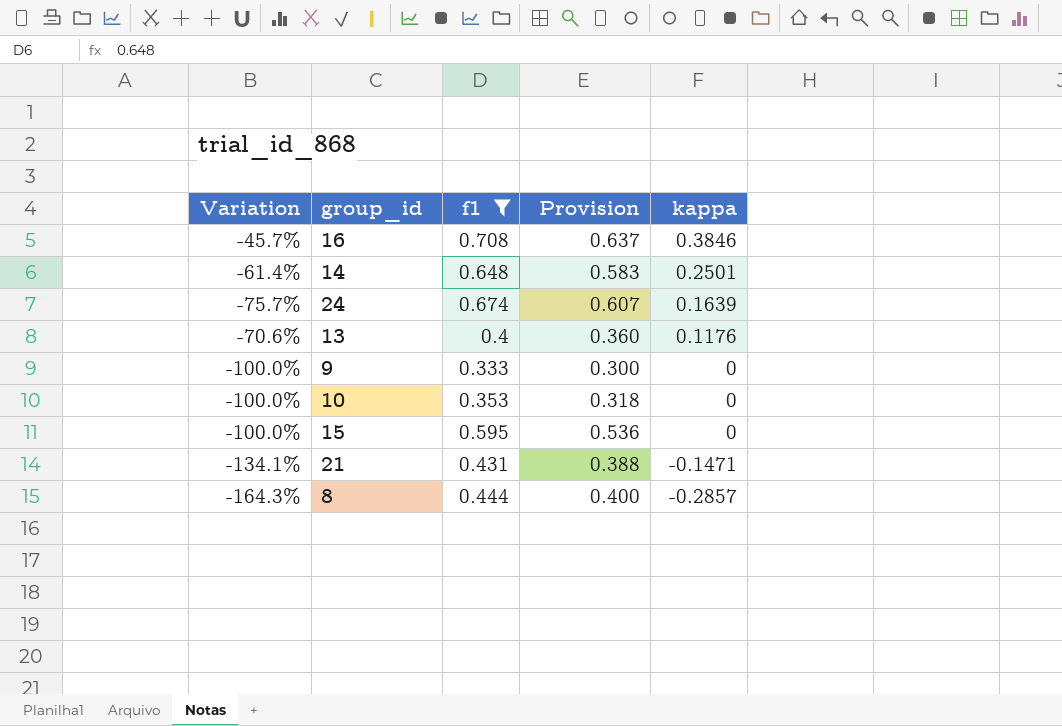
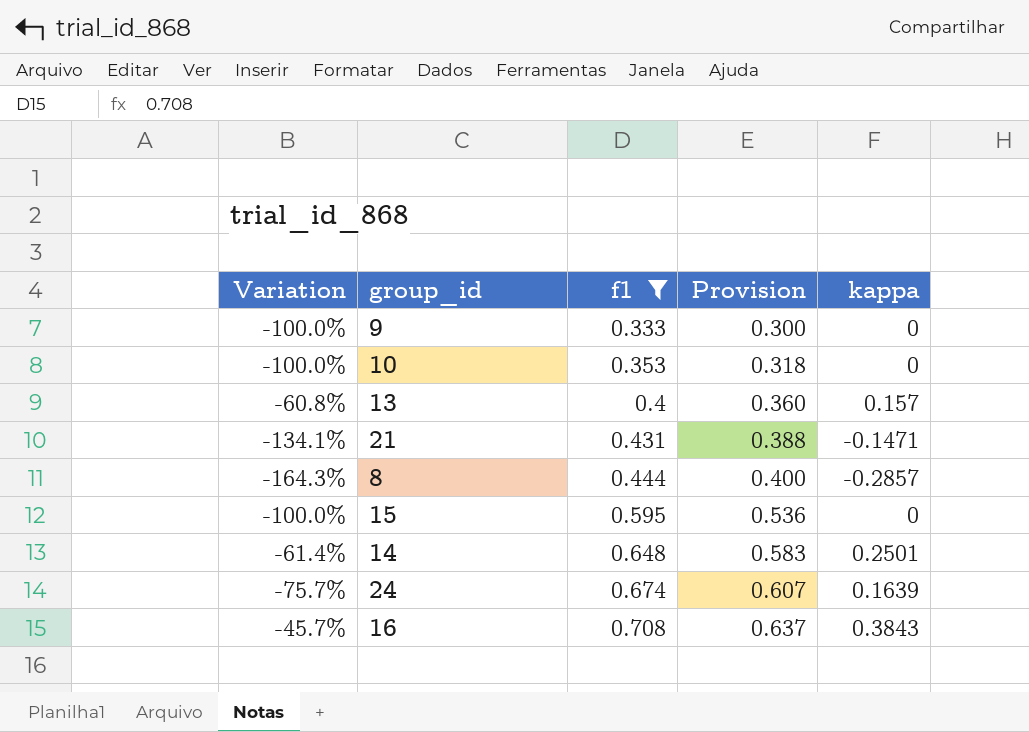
row order: kappa descending -> f1 ascending
13 | Variation: -70.6% -> -60.8%
13 | kappa: 0.1176 -> 0.157
16 | kappa: 0.3846 -> 0.3843

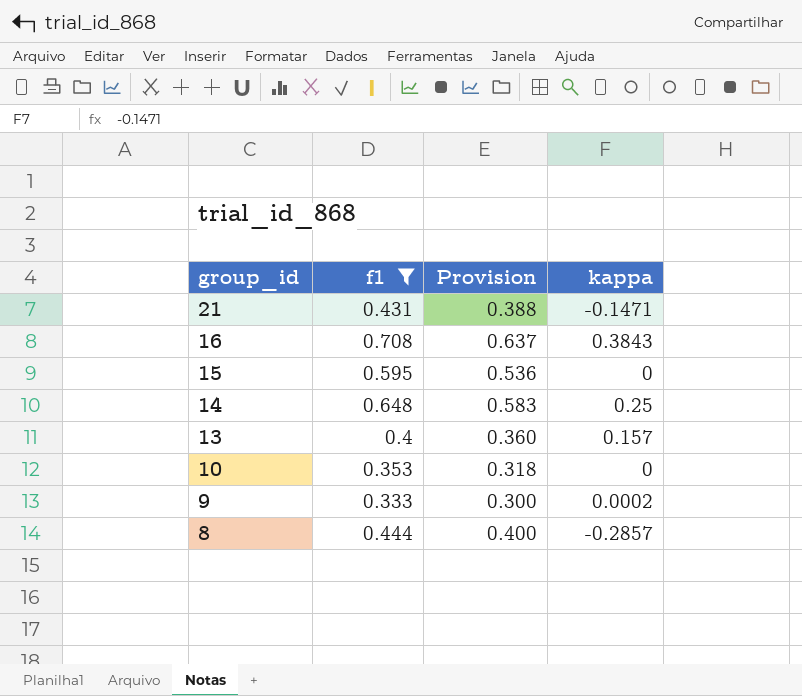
row order: f1 ascending -> group_id descending
column Variation | formula: ([kappa] - [f1]) / [f1] -> none
row 24: -75.7% | 0.674 | 0.607 | 0.1639 -> none
14 | kappa: 0.2501 -> 0.25
9 | kappa: 0 -> 0.0002

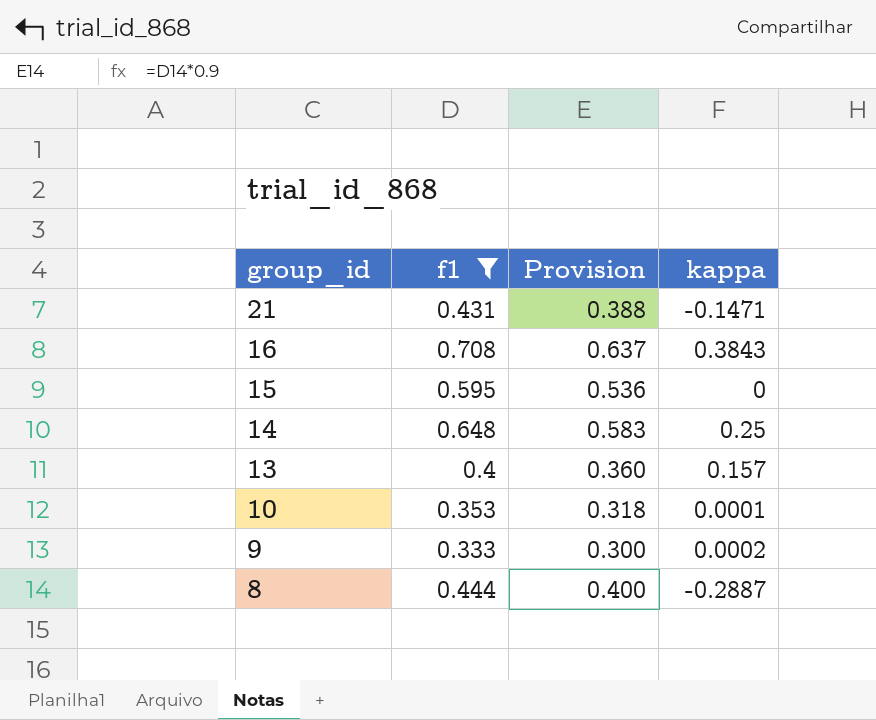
10 | kappa: 0 -> 0.0001
8 | kappa: -0.2857 -> -0.2887

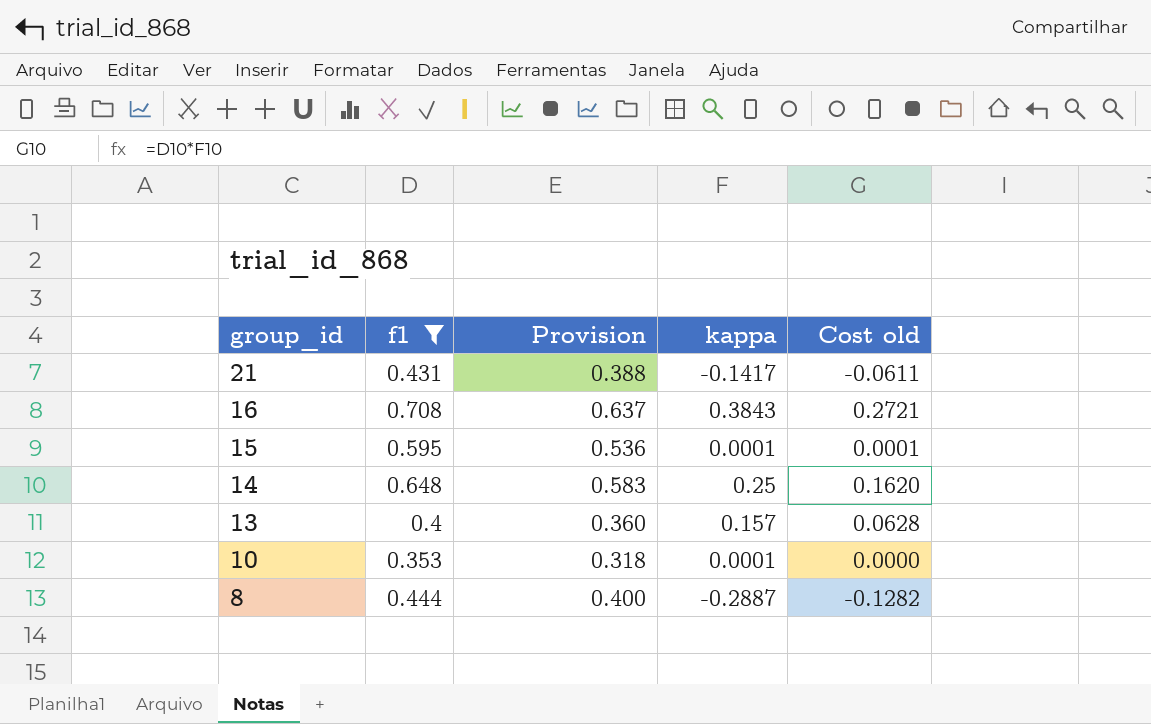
column Cost old | formula: none -> [f1] * [kappa]
row 9: 0.333 | 0.300 | 0.0002 -> none
21 | kappa: -0.1471 -> -0.1417
15 | kappa: 0 -> 0.0001

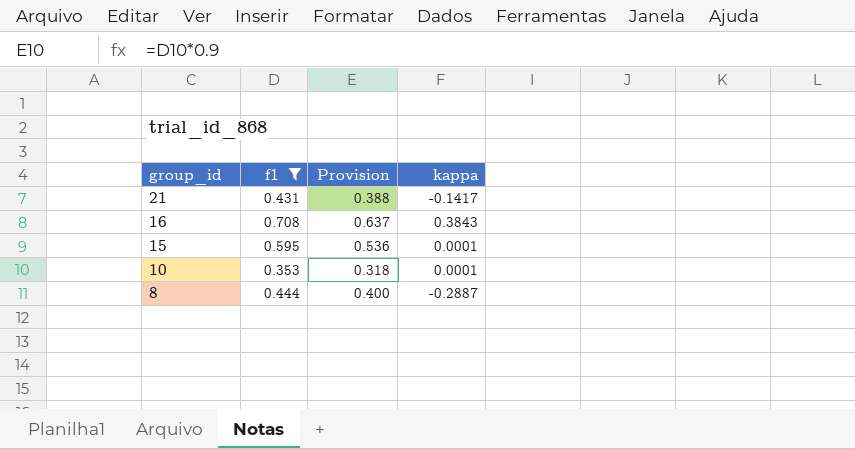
column Cost old | formula: [f1] * [kappa] -> none
row 14: 0.648 | 0.583 | 0.25 | 0.1620 -> none
row 13: 0.4 | 0.360 | 0.157 | 0.0628 -> none

